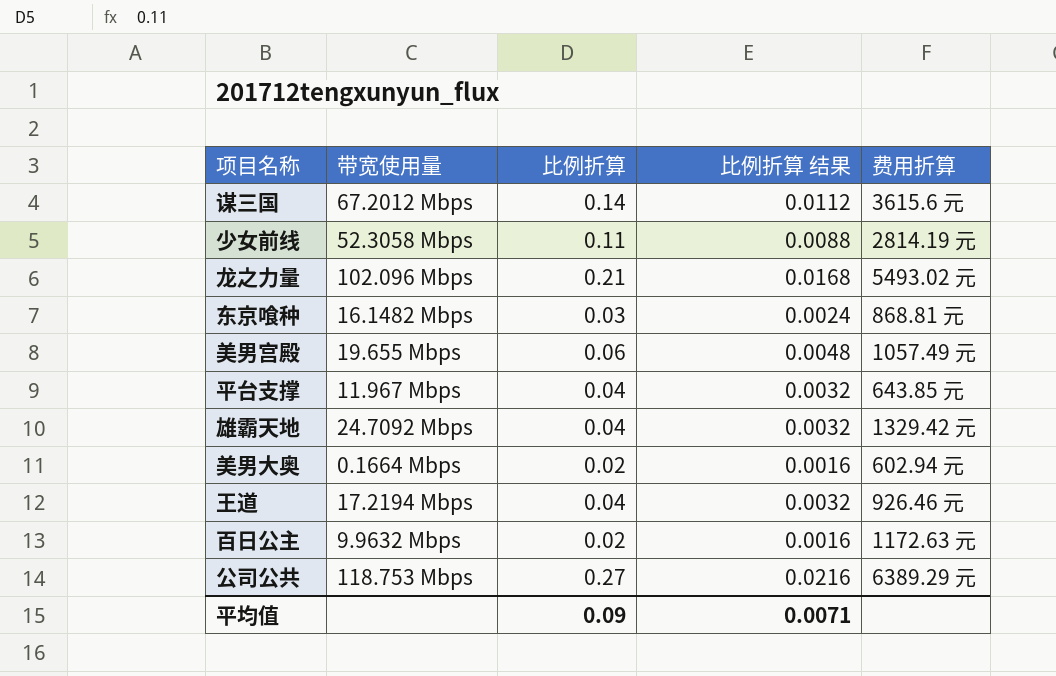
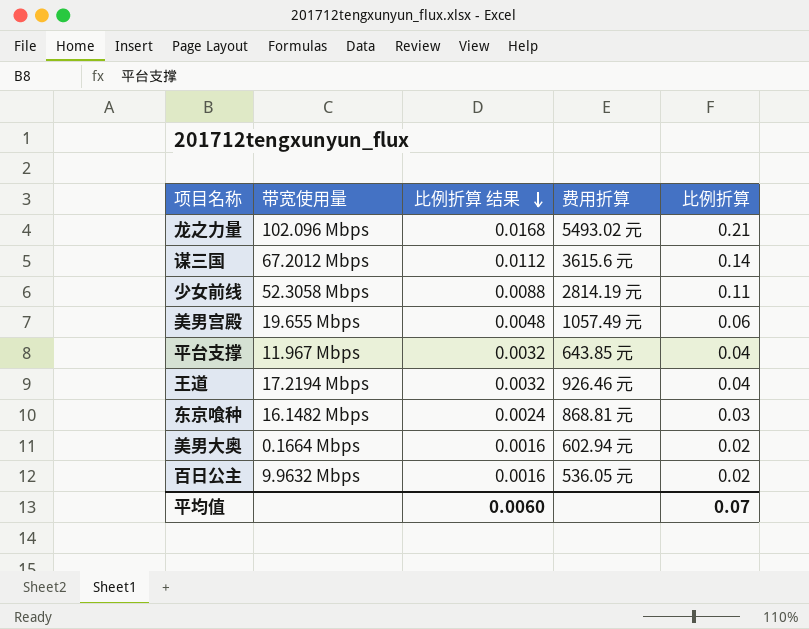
row order: none -> 比例折算 结果 descending
column 比例折算 | position: 3 -> 5
row 雄霸天地: 24.7092 Mbps | 0.04 | 0.0032 | 1329.42 元 -> none
row 公司公共: 118.753 Mbps | 0.27 | 0.0216 | 6389.29 元 -> none
百日公主 | 费用折算: 1172.63 元 -> 536.05 元
平均值 | 比例折算 结果: 0.0071 -> 0.0060
平均值 | 比例折算: 0.09 -> 0.07

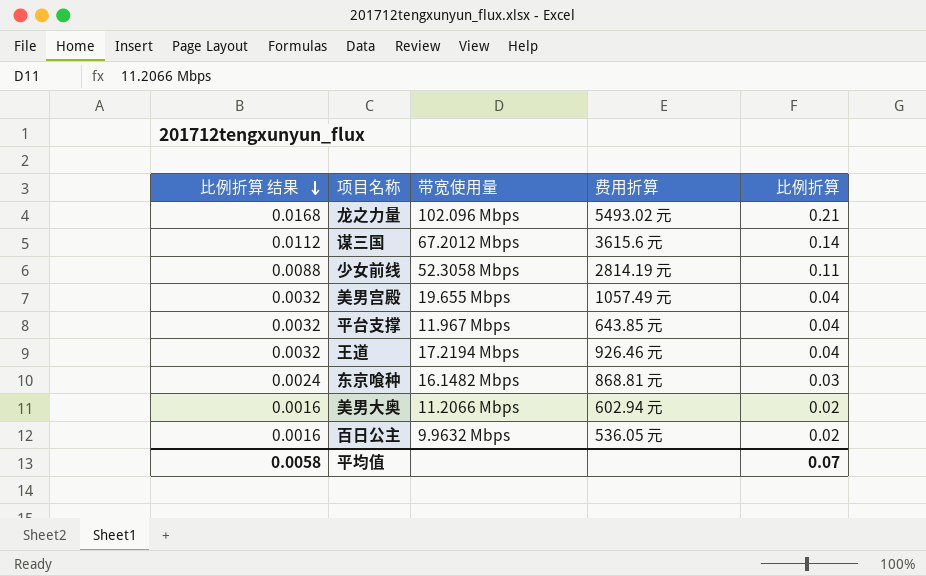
column 比例折算 结果 | position: 3 -> 1
美男宫殿 | 比例折算 结果: 0.0048 -> 0.0032
美男宫殿 | 比例折算: 0.06 -> 0.04
美男大奥 | 带宽使用量: 0.1664 Mbps -> 11.2066 Mbps
平均值 | 比例折算 结果: 0.0060 -> 0.0058

